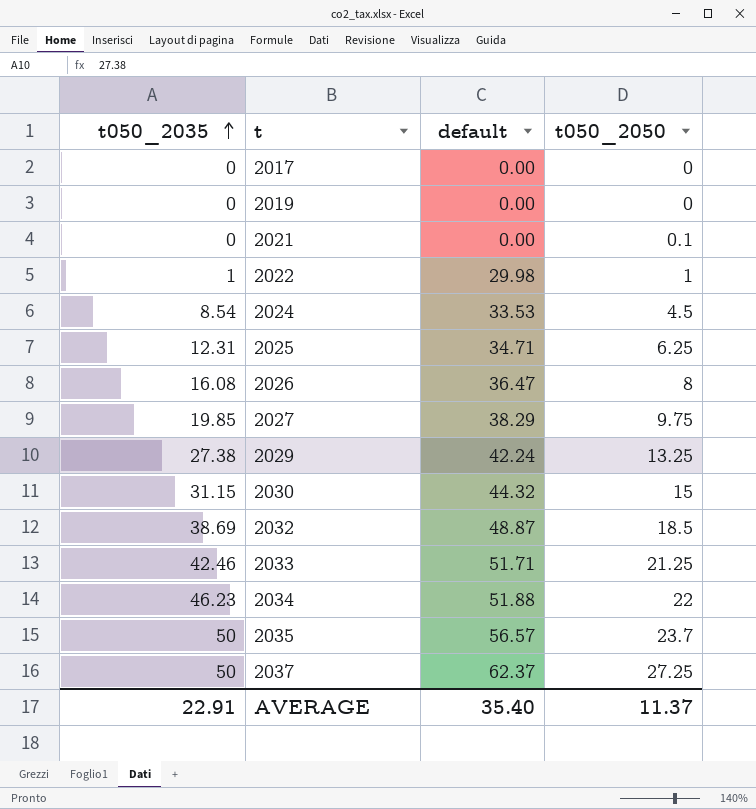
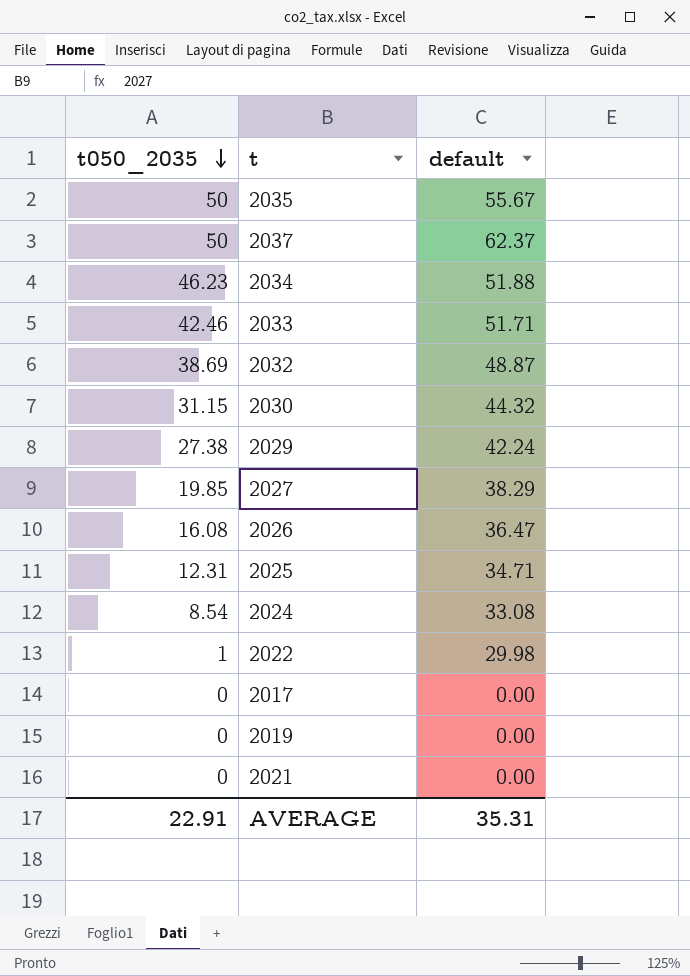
row order: t050_2035 ascending -> t050_2035 descending
column t050_2050 | position: 4 -> none
2035 | default: 56.57 -> 55.67
2024 | default: 33.53 -> 33.08
AVERAGE | default: 35.40 -> 35.31

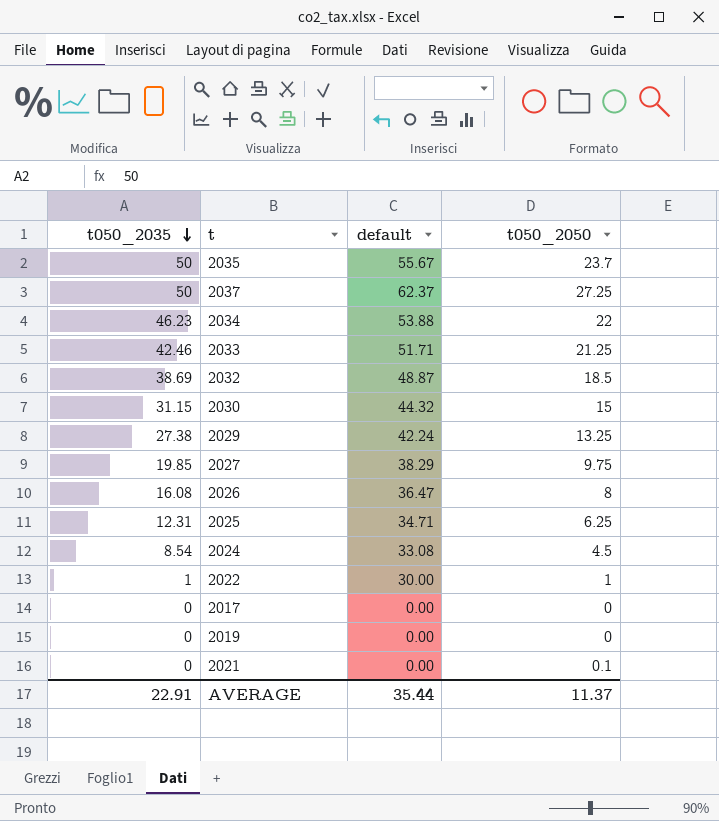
column t050_2050 | position: none -> 4
2034 | default: 51.88 -> 53.88
2022 | default: 29.98 -> 30.00
AVERAGE | default: 35.31 -> 35.44

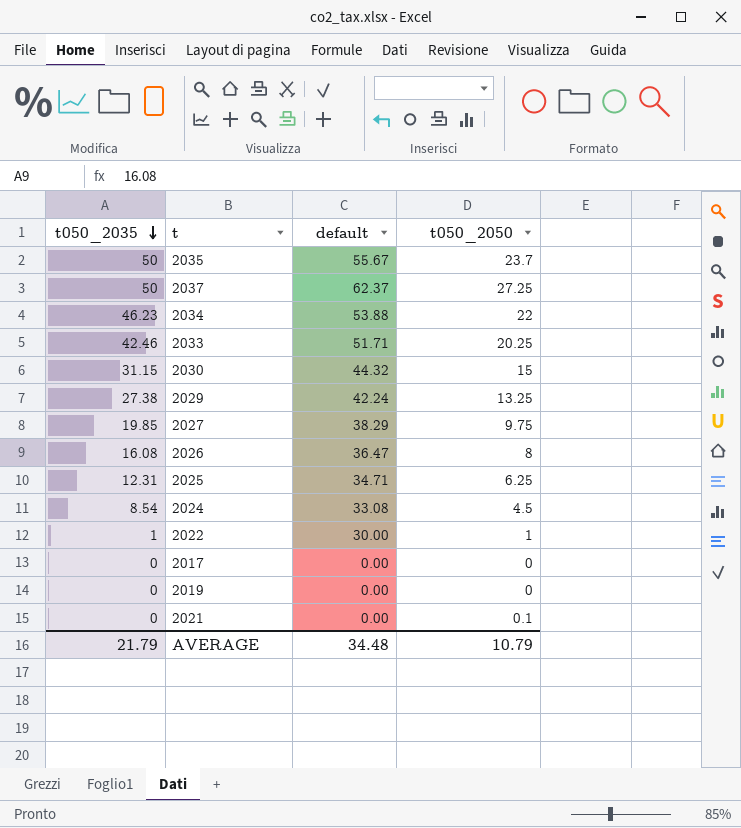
row 2032: 38.69 | 48.87 | 18.5 -> none
2033 | t050_2050: 21.25 -> 20.25
AVERAGE | t050_2035: 22.91 -> 21.79
AVERAGE | default: 35.44 -> 34.48
AVERAGE | t050_2050: 11.37 -> 10.79

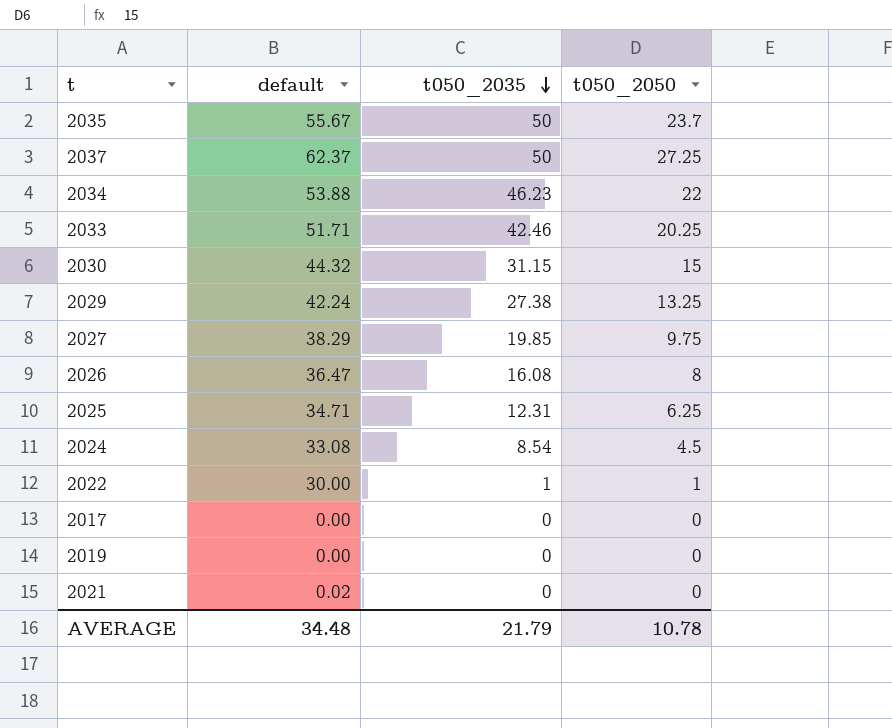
column t050_2035 | position: 1 -> 3
2021 | default: 0.00 -> 0.02
2021 | t050_2050: 0.1 -> 0
AVERAGE | t050_2050: 10.79 -> 10.78

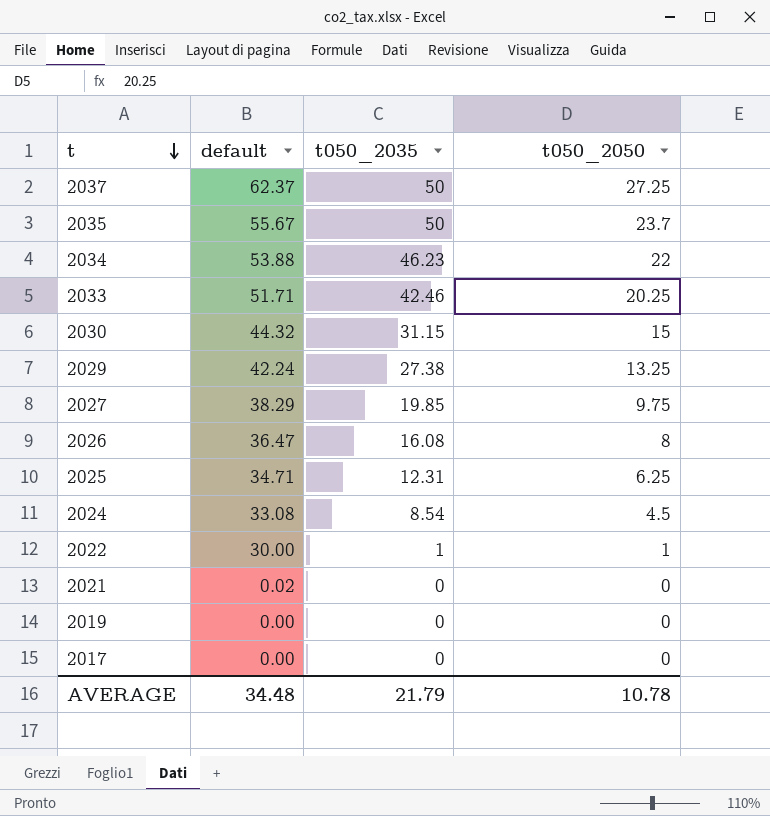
row order: t050_2035 descending -> t descending

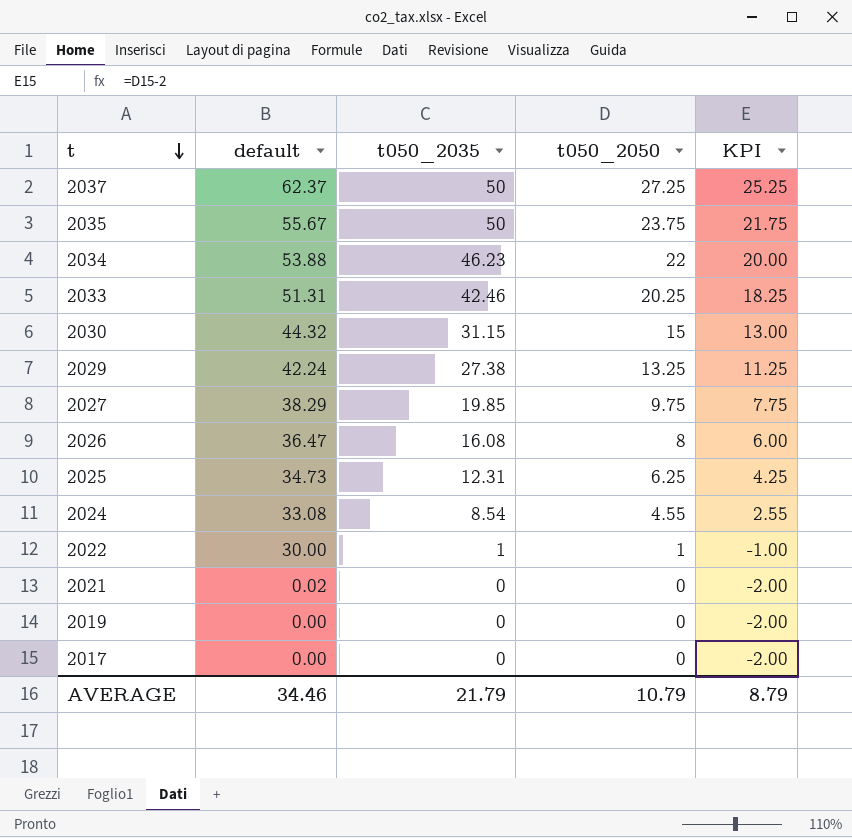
column KPI | formula: none -> [t050_2050] - 2
2035 | t050_2050: 23.7 -> 23.75
2033 | default: 51.71 -> 51.31
2025 | default: 34.71 -> 34.73
2024 | t050_2050: 4.5 -> 4.55
AVERAGE | default: 34.48 -> 34.46
AVERAGE | t050_2050: 10.78 -> 10.79

